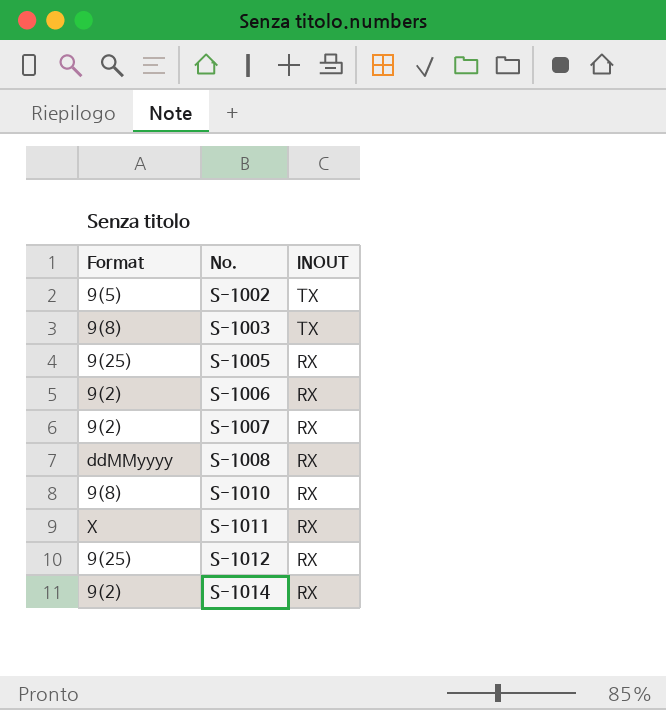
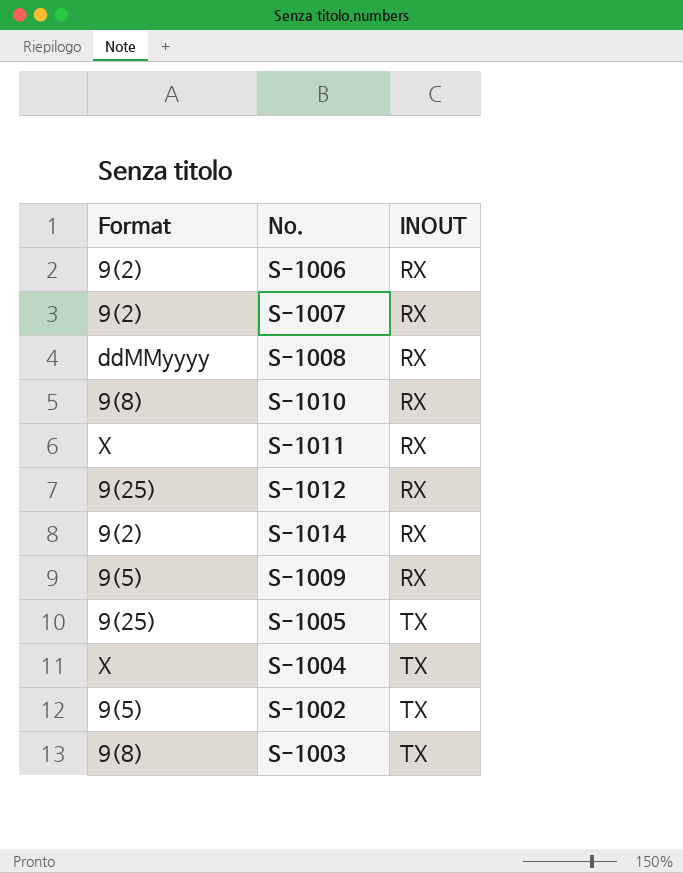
row order: No. ascending -> INOUT ascending
row S-1009: none -> 9(5) | RX
S-1005 | INOUT: RX -> TX
row S-1004: none -> X | TX

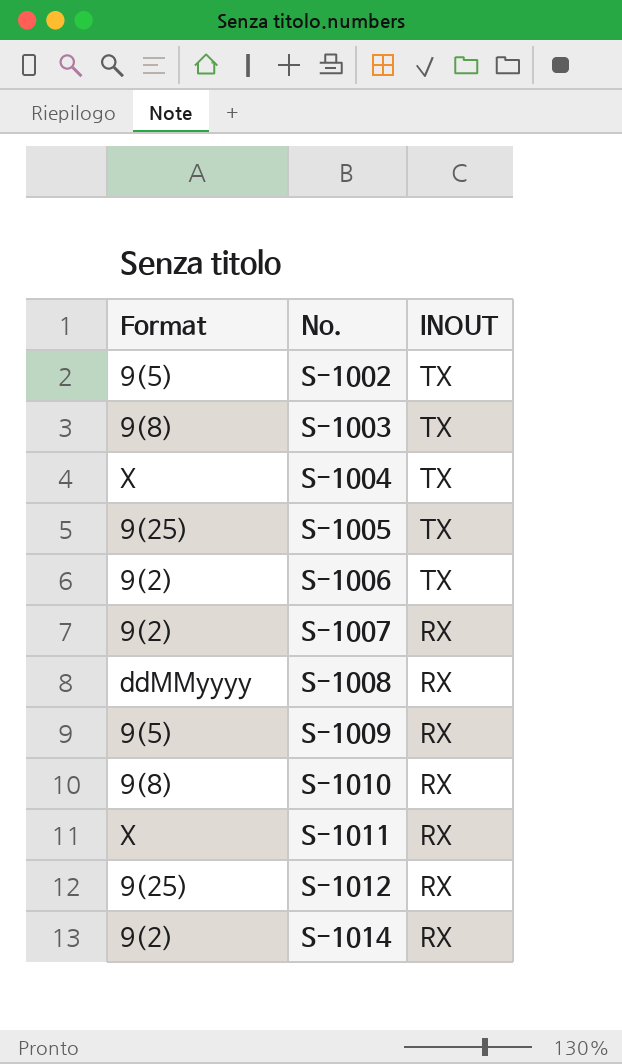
row order: INOUT ascending -> No. ascending
S-1006 | INOUT: RX -> TX

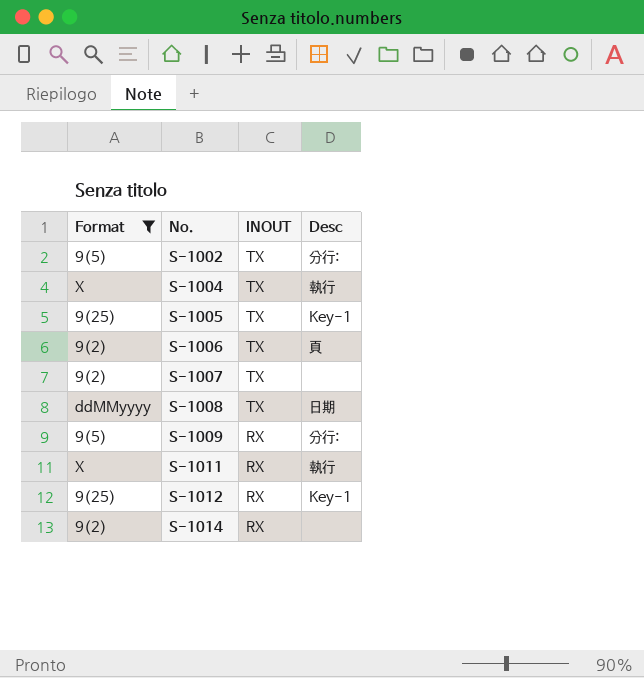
filter: none -> Format != 9(8)
column Desc | position: none -> 4
S-1007 | INOUT: RX -> TX
S-1008 | INOUT: RX -> TX

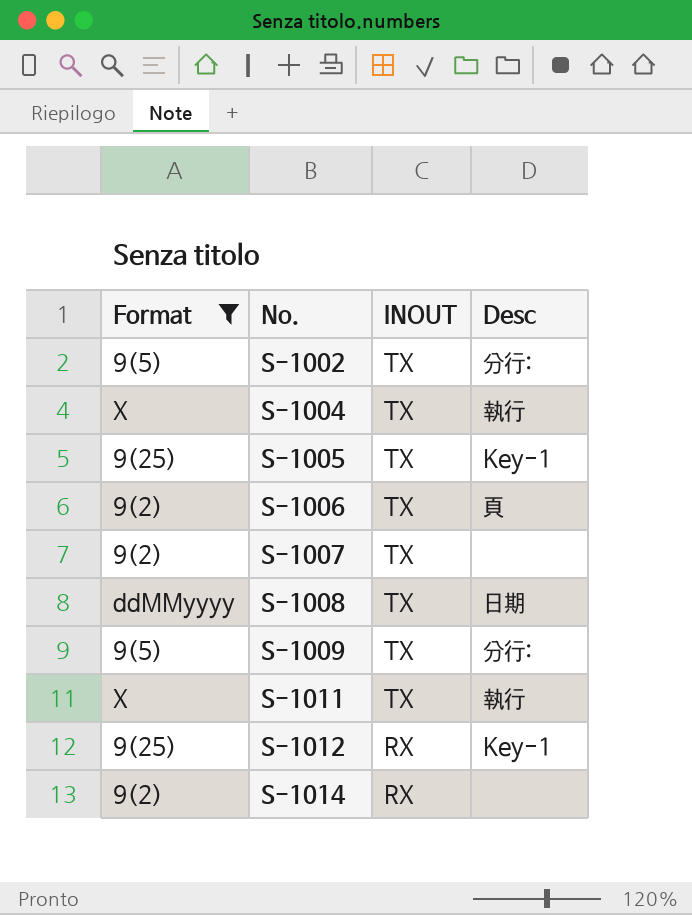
S-1009 | INOUT: RX -> TX
S-1011 | INOUT: RX -> TX

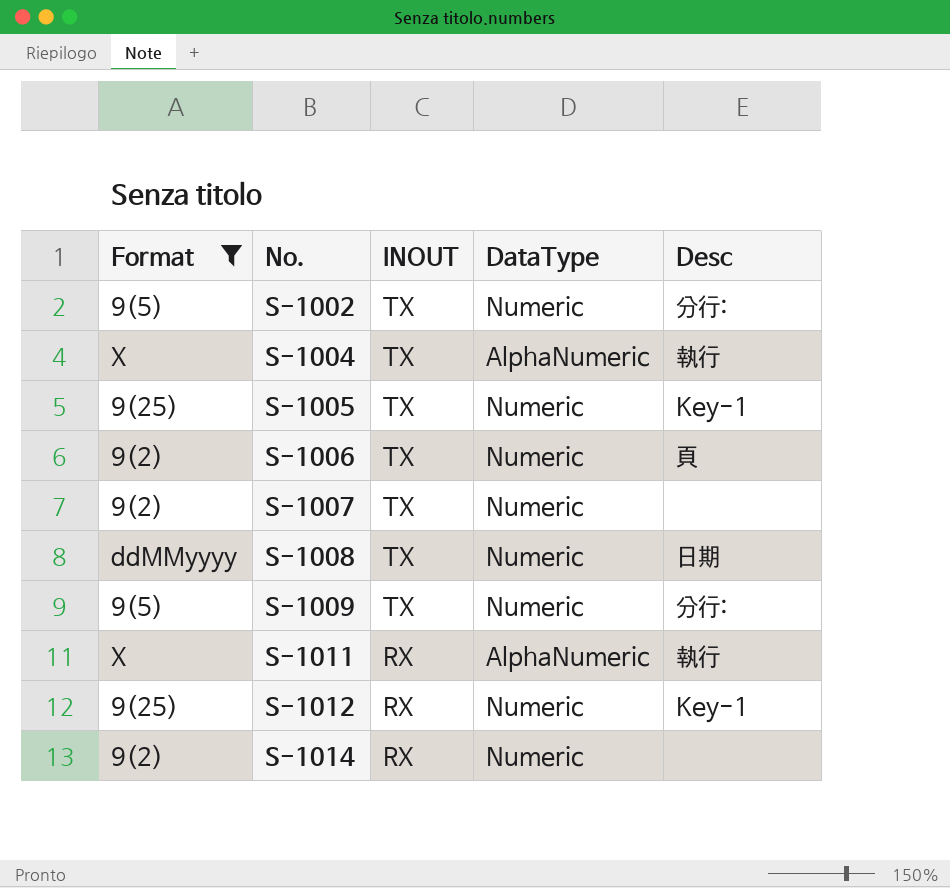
column DataType | position: none -> 4
S-1011 | INOUT: TX -> RX

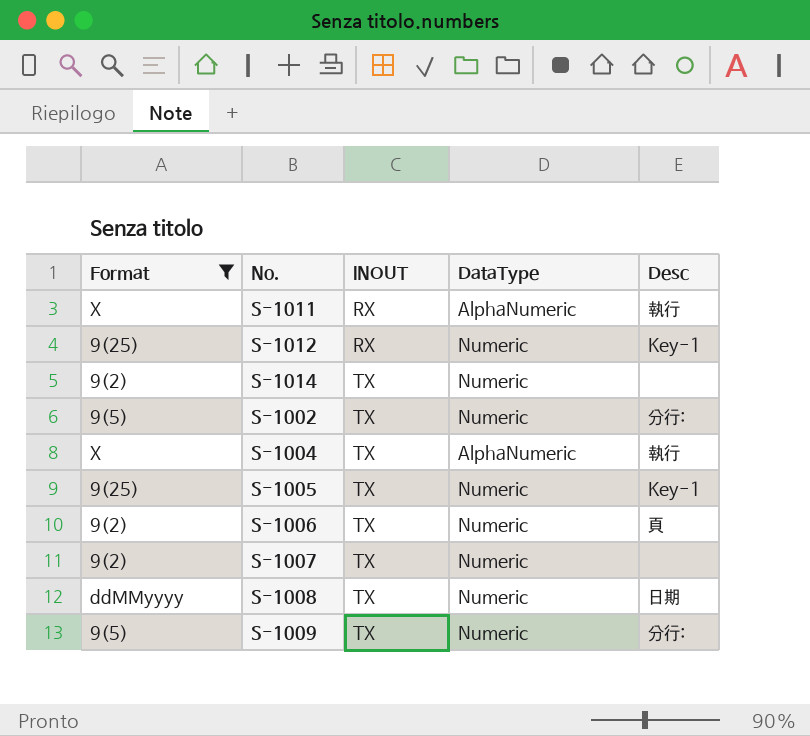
row order: No. ascending -> INOUT ascending
S-1014 | INOUT: RX -> TX

